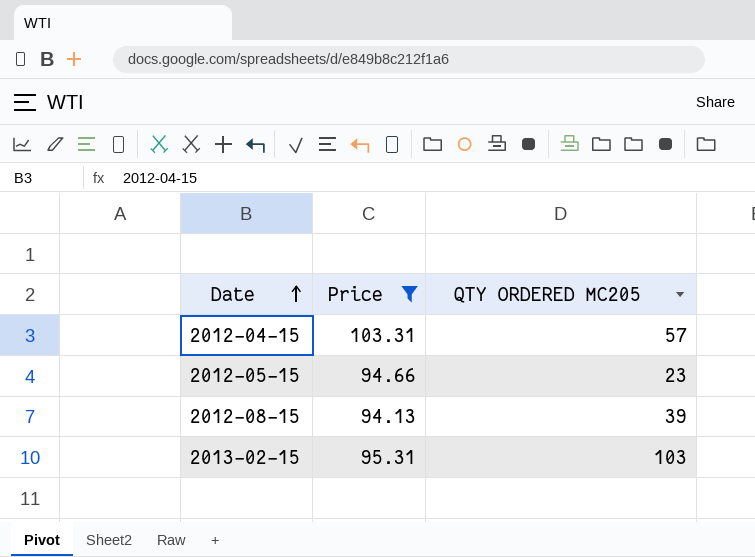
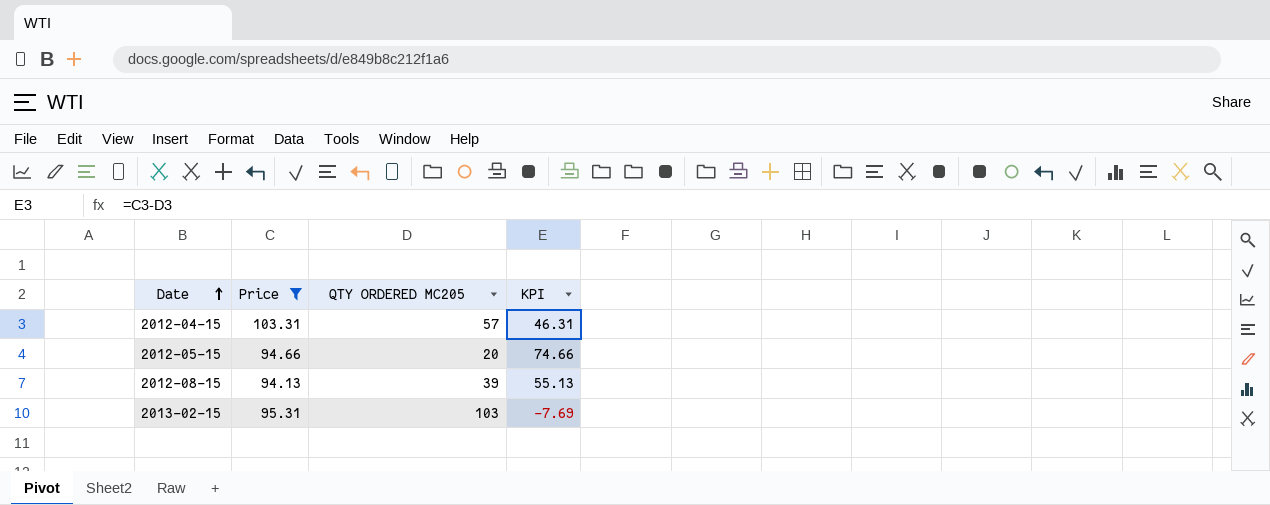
column KPI | formula: none -> [Price] - [QTY ORDERED MC205]
2012-05-15 | QTY ORDERED MC205: 23 -> 20

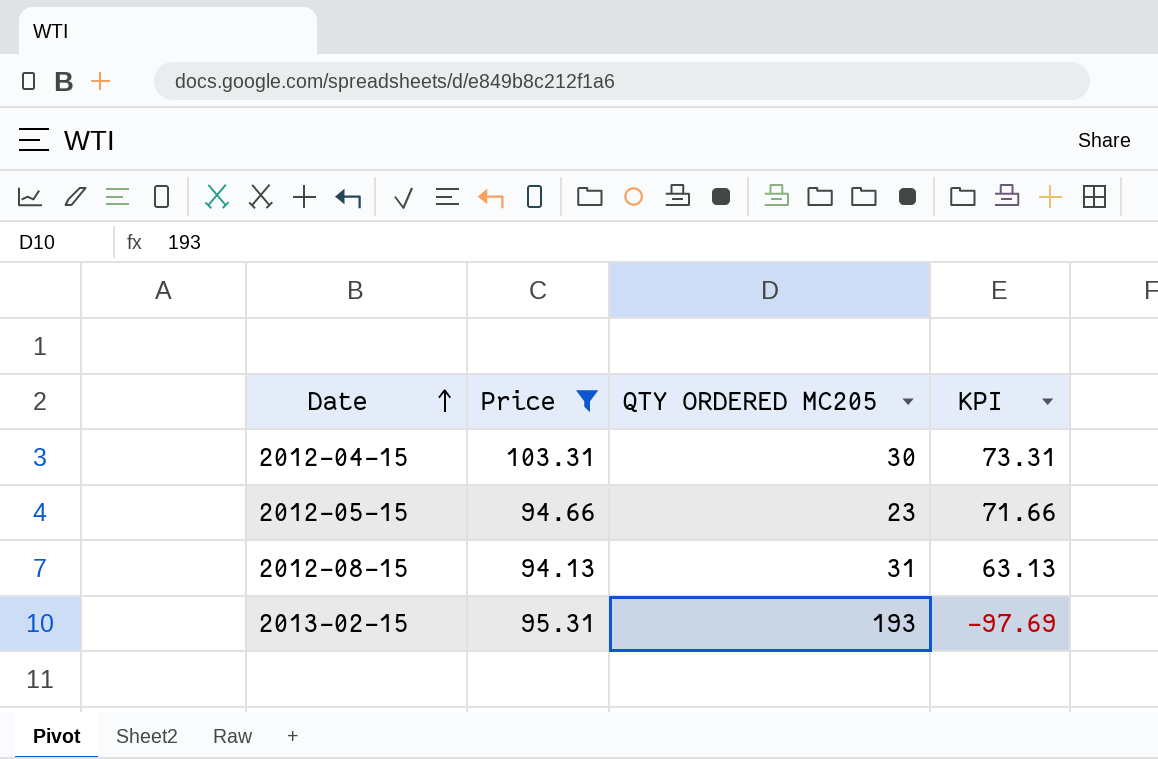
2012-04-15 | QTY ORDERED MC205: 57 -> 30
2012-04-15 | KPI: 46.31 -> 73.31
2012-05-15 | QTY ORDERED MC205: 20 -> 23
2012-05-15 | KPI: 74.66 -> 71.66
2012-08-15 | QTY ORDERED MC205: 39 -> 31
2012-08-15 | KPI: 55.13 -> 63.13
2013-02-15 | QTY ORDERED MC205: 103 -> 193
2013-02-15 | KPI: -7.69 -> -97.69

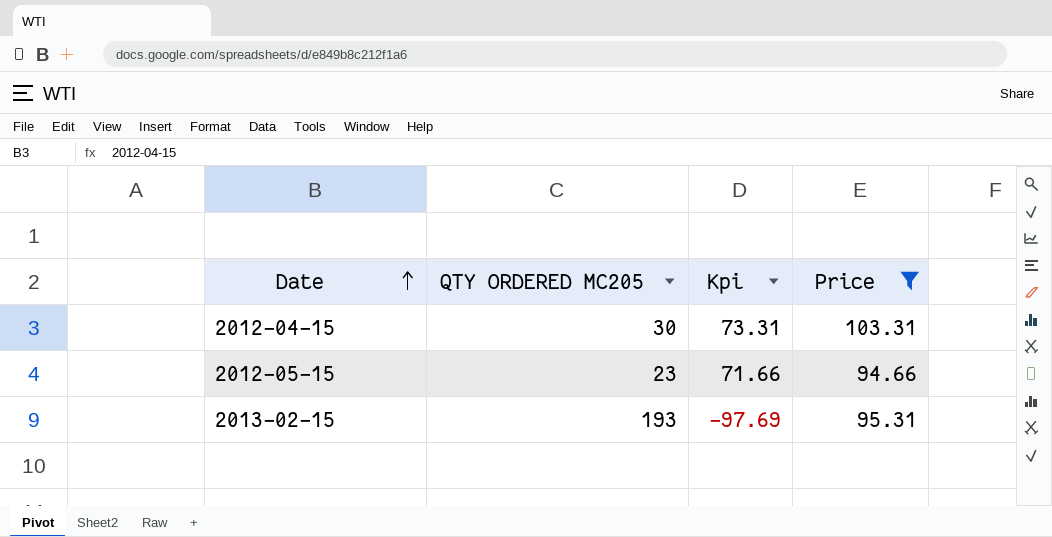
column name: KPI -> Kpi
column Price | position: 2 -> 4
row 2012-08-15: 94.13 | 31 | 63.13 -> none

